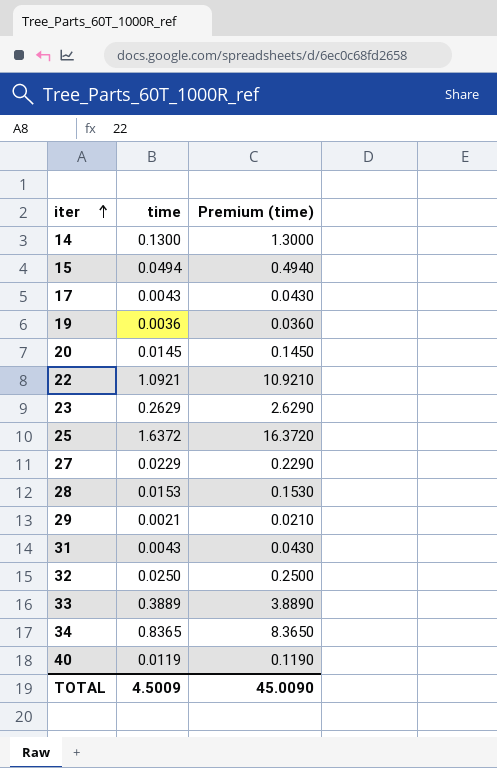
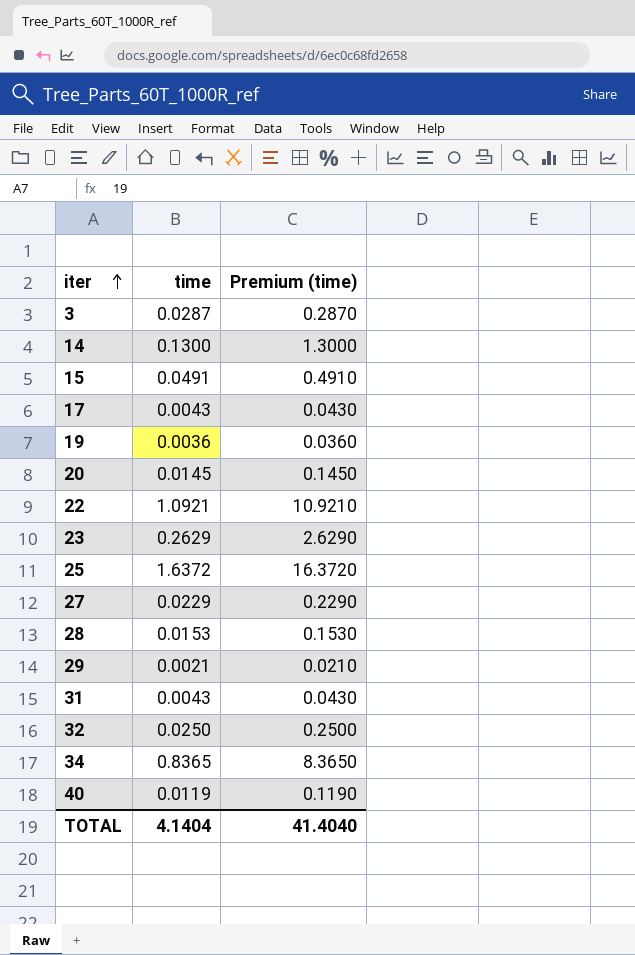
row 33: 0.3889 | 3.8890 -> none
row 3: none -> 0.0287 | 0.2870
15 | time: 0.0494 -> 0.0491
15 | Premium (time): 0.4940 -> 0.4910
TOTAL | time: 4.5009 -> 4.1404
TOTAL | Premium (time): 45.0090 -> 41.4040

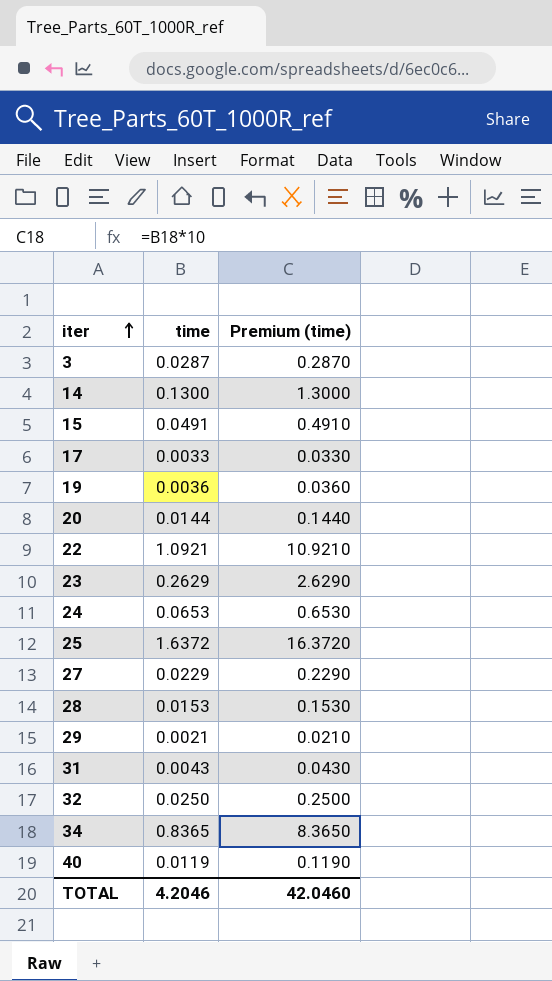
17 | time: 0.0043 -> 0.0033
17 | Premium (time): 0.0430 -> 0.0330
20 | time: 0.0145 -> 0.0144
20 | Premium (time): 0.1450 -> 0.1440
row 24: none -> 0.0653 | 0.6530
TOTAL | time: 4.1404 -> 4.2046
TOTAL | Premium (time): 41.4040 -> 42.0460

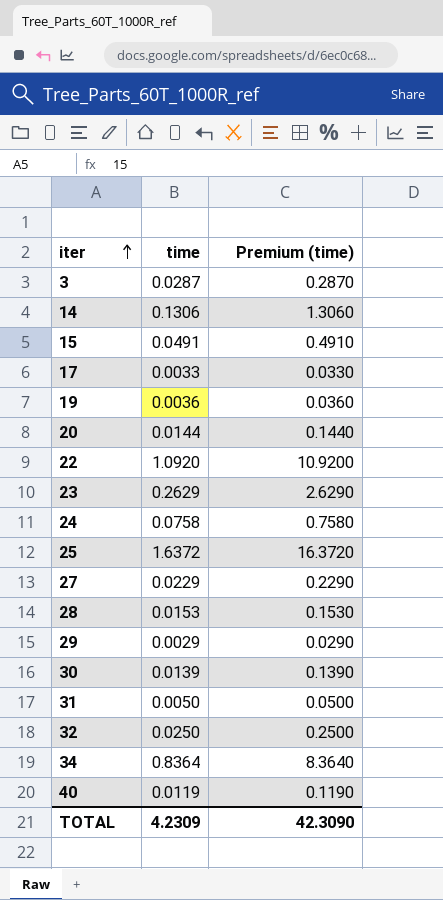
14 | time: 0.1300 -> 0.1306
14 | Premium (time): 1.3000 -> 1.3060
22 | time: 1.0921 -> 1.0920
22 | Premium (time): 10.9210 -> 10.9200
24 | time: 0.0653 -> 0.0758
24 | Premium (time): 0.6530 -> 0.7580
29 | time: 0.0021 -> 0.0029
29 | Premium (time): 0.0210 -> 0.0290
row 30: none -> 0.0139 | 0.1390
31 | time: 0.0043 -> 0.0050
31 | Premium (time): 0.0430 -> 0.0500
34 | time: 0.8365 -> 0.8364
34 | Premium (time): 8.3650 -> 8.3640
TOTAL | time: 4.2046 -> 4.2309
TOTAL | Premium (time): 42.0460 -> 42.3090

